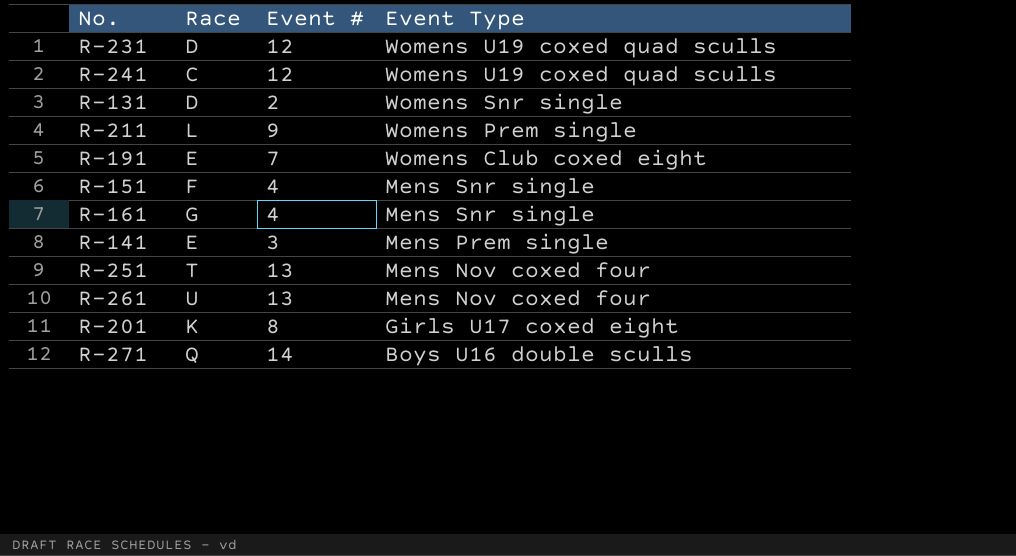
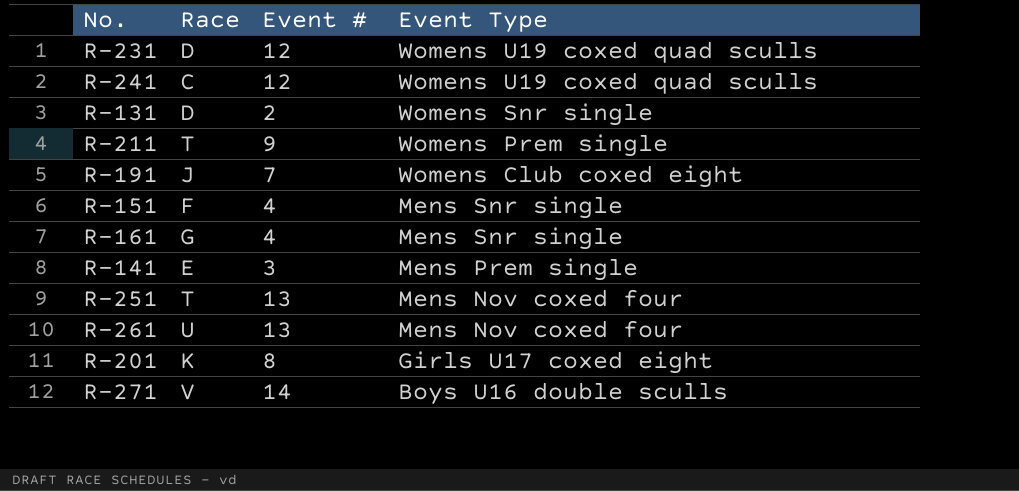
R-211 | Race: L -> T
R-191 | Race: E -> J
R-271 | Race: Q -> V

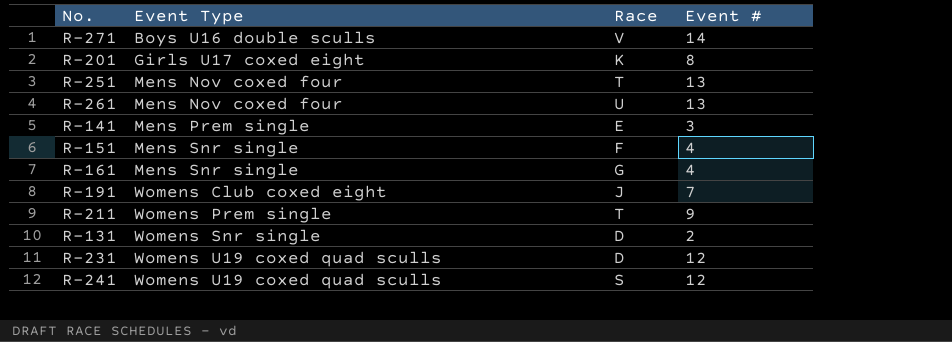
row order: Event Type descending -> Event Type ascending
column Event Type | position: 4 -> 2
R-241 | Race: C -> S

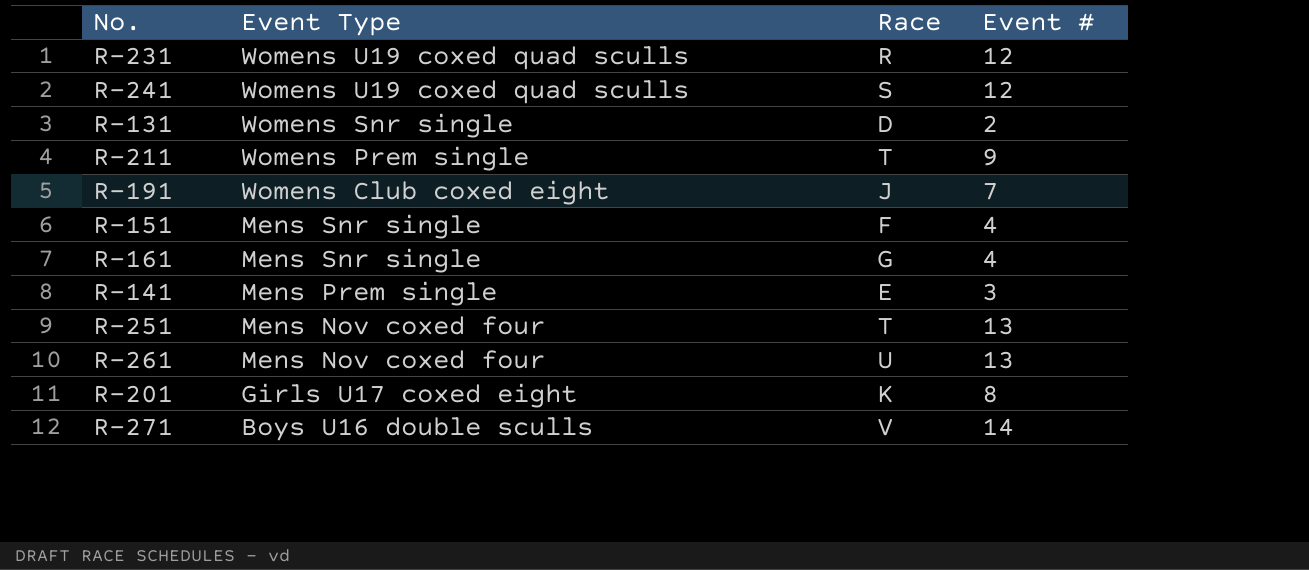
row order: Event Type ascending -> Event Type descending
R-231 | Race: D -> R

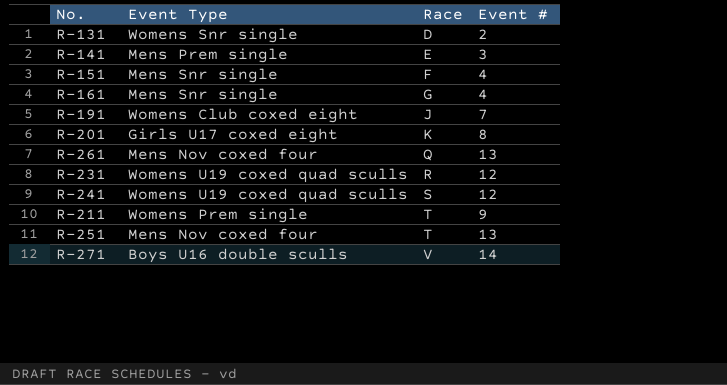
row order: Event Type descending -> Race ascending
R-261 | Race: U -> Q

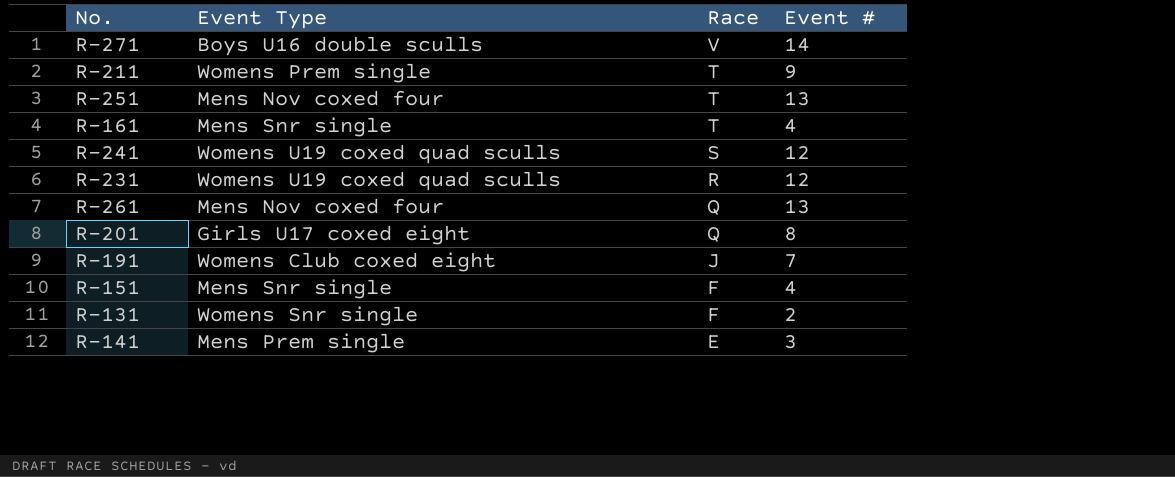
row order: Race ascending -> Race descending
R-161 | Race: G -> T
R-201 | Race: K -> Q
R-131 | Race: D -> F

